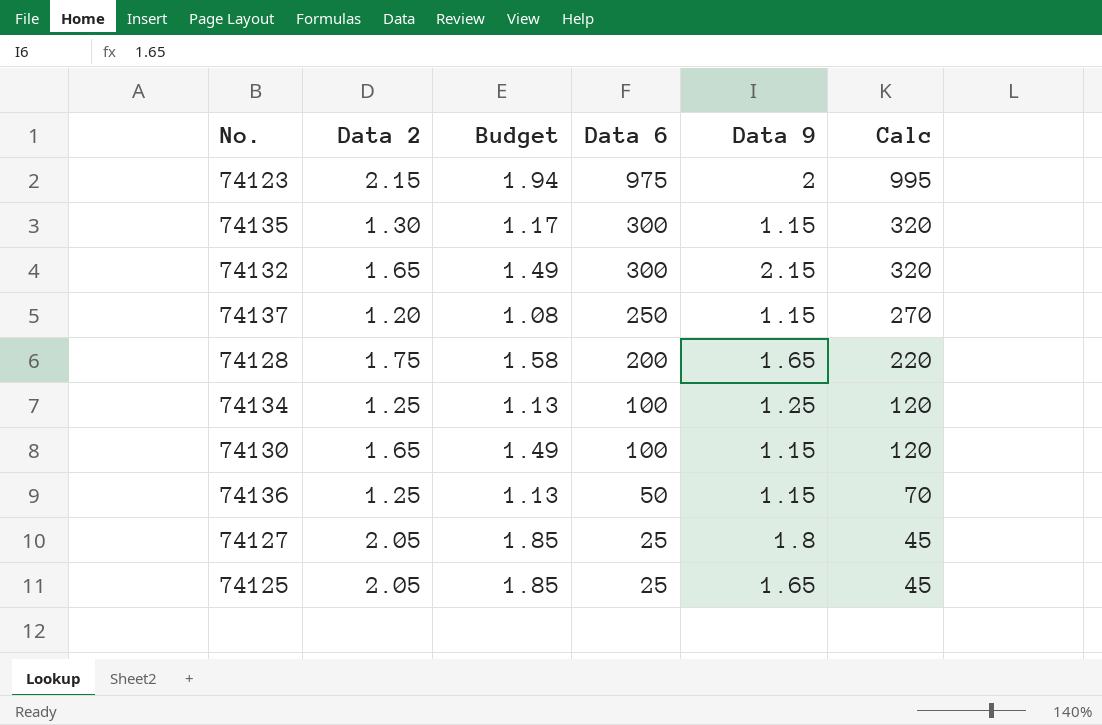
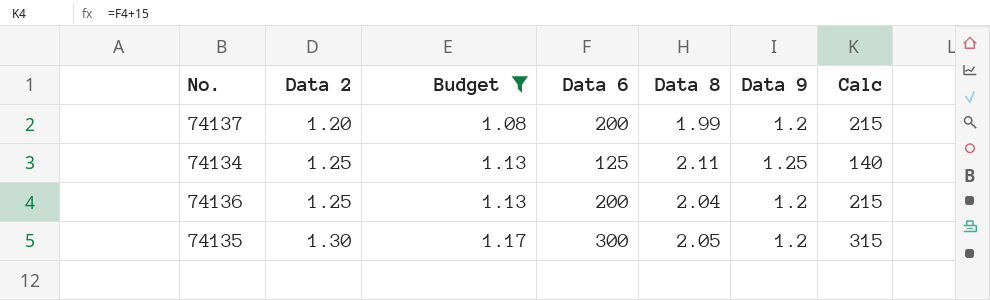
filter: none -> Budget <= 1.17
row order: Data 6 descending -> Data 2 ascending
column Data 8 | position: none -> 5
column Calc | formula: [Data 6] + 20 -> [Data 6] + 15
74137 | Data 6: 250 -> 200
74137 | Data 9: 1.15 -> 1.2
74134 | Data 6: 100 -> 125
74136 | Data 6: 50 -> 200
74136 | Data 9: 1.15 -> 1.2
74135 | Data 9: 1.15 -> 1.2

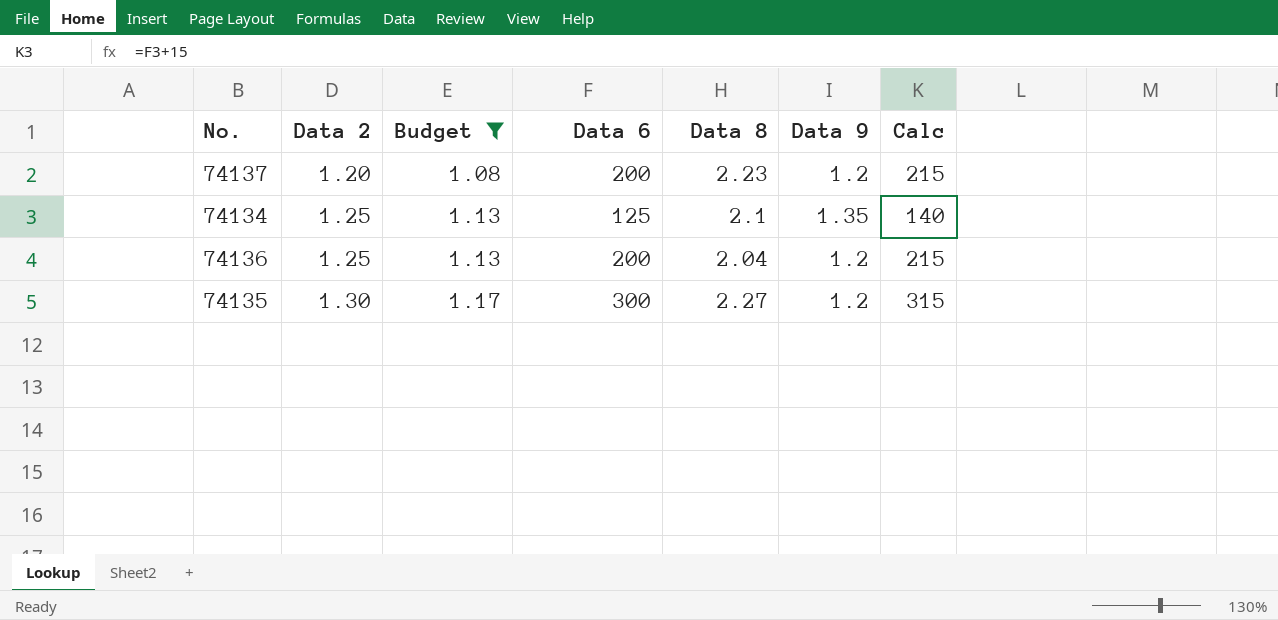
74137 | Data 8: 1.99 -> 2.23
74134 | Data 8: 2.11 -> 2.1
74134 | Data 9: 1.25 -> 1.35
74135 | Data 8: 2.05 -> 2.27

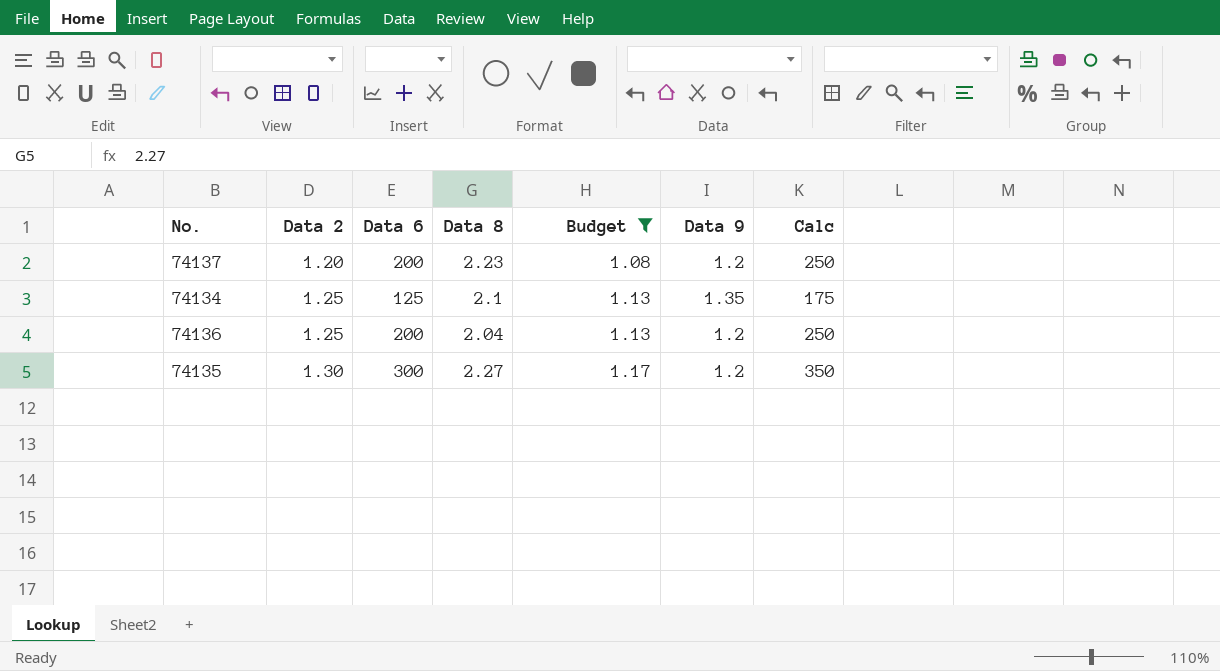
column Budget | position: 3 -> 5
column Calc | formula: [Data 6] + 15 -> [Data 6] + 50

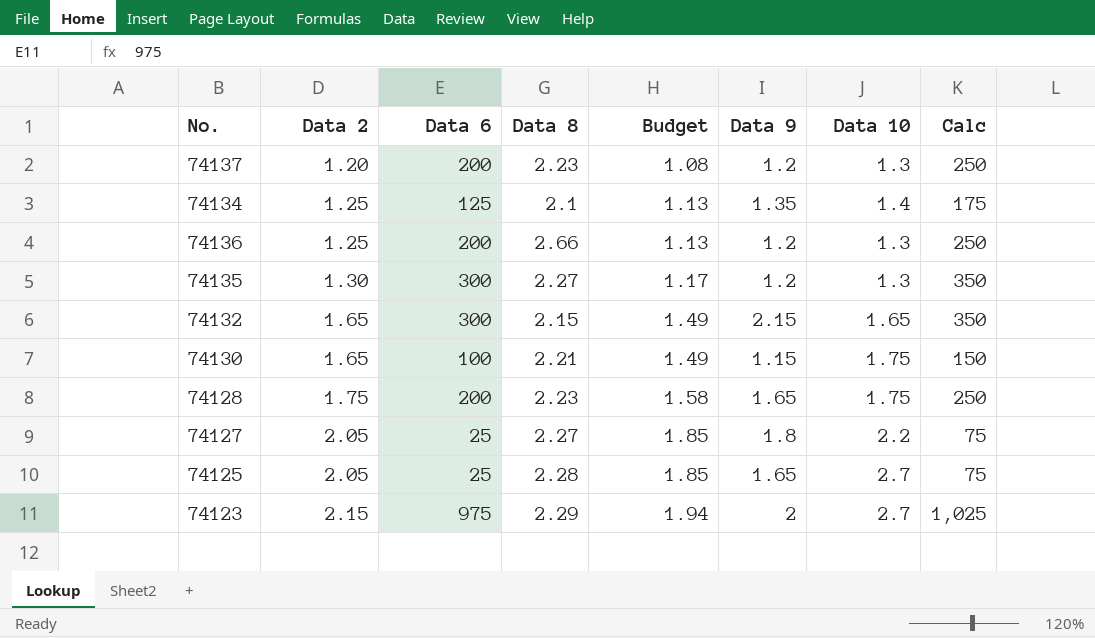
filter: Budget <= 1.17 -> none
column Data 10 | position: none -> 7
74136 | Data 8: 2.04 -> 2.66

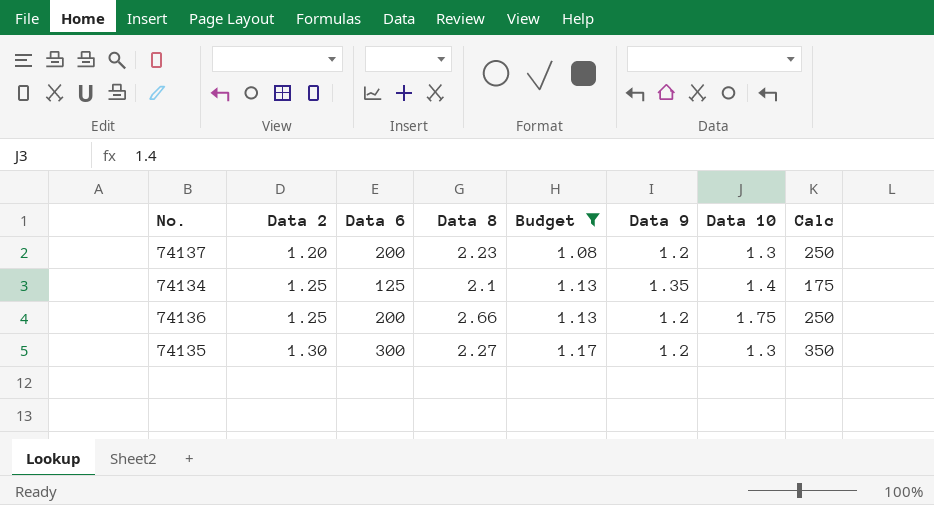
filter: none -> Budget <= 1.17
74136 | Data 10: 1.3 -> 1.75

